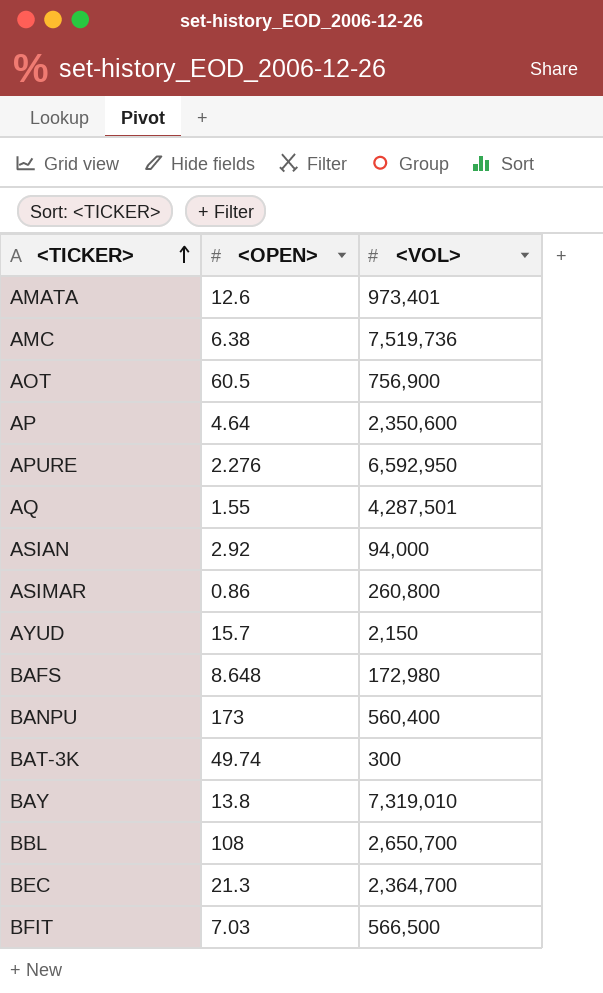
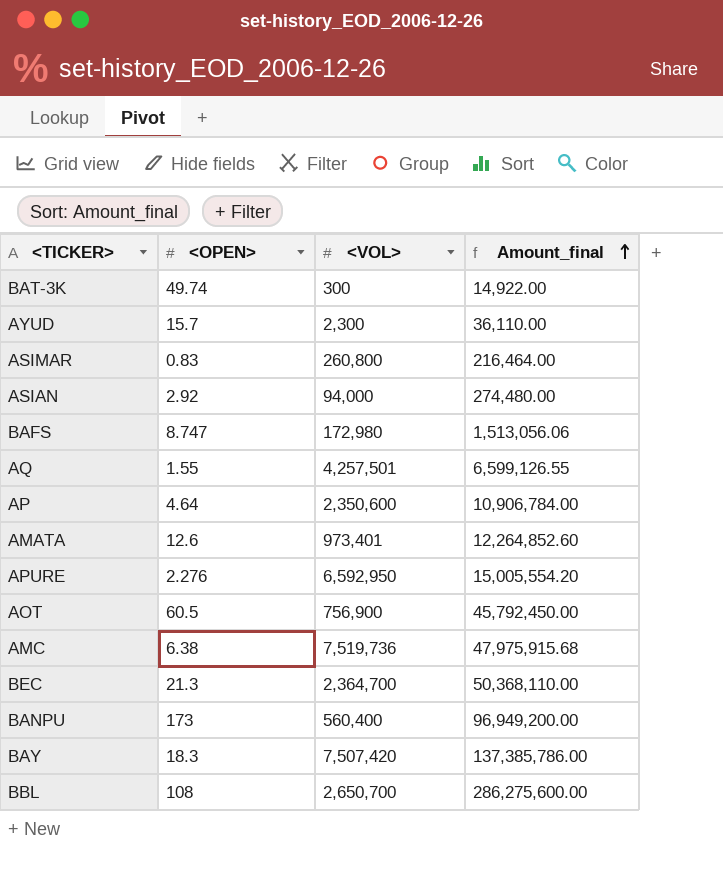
row order: <TICKER> ascending -> Amount_final ascending
column Amount_final | formula: none -> [<OPEN>] * [<VOL>]
row BFIT: 7.03 | 566,500 -> none
AYUD | <VOL>: 2,150 -> 2,300
ASIMAR | <OPEN>: 0.86 -> 0.83
BAFS | <OPEN>: 8.648 -> 8.747
AQ | <VOL>: 4,287,501 -> 4,257,501
BAY | <OPEN>: 13.8 -> 18.3
BAY | <VOL>: 7,319,010 -> 7,507,420

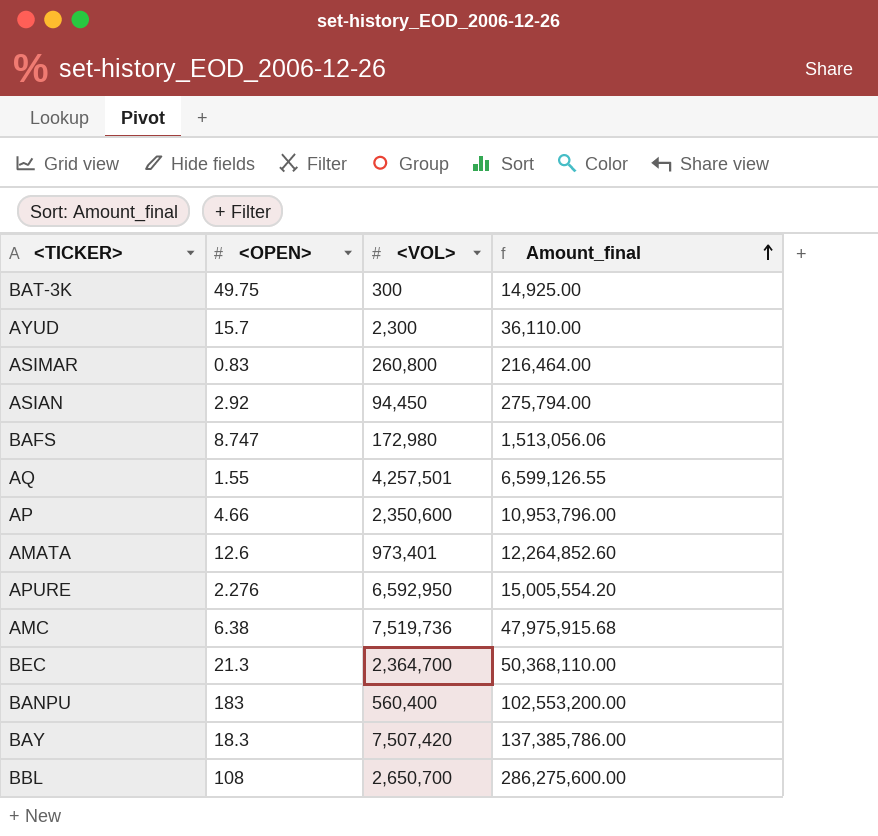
row AOT: 60.5 | 756,900 | 45,792,450.00 -> none
BAT-3K | <OPEN>: 49.74 -> 49.75
BAT-3K | Amount_final: 14,922.00 -> 14,925.00
ASIAN | <VOL>: 94,000 -> 94,450
ASIAN | Amount_final: 274,480.00 -> 275,794.00
AP | <OPEN>: 4.64 -> 4.66
AP | Amount_final: 10,906,784.00 -> 10,953,796.00
BANPU | <OPEN>: 173 -> 183
BANPU | Amount_final: 96,949,200.00 -> 102,553,200.00

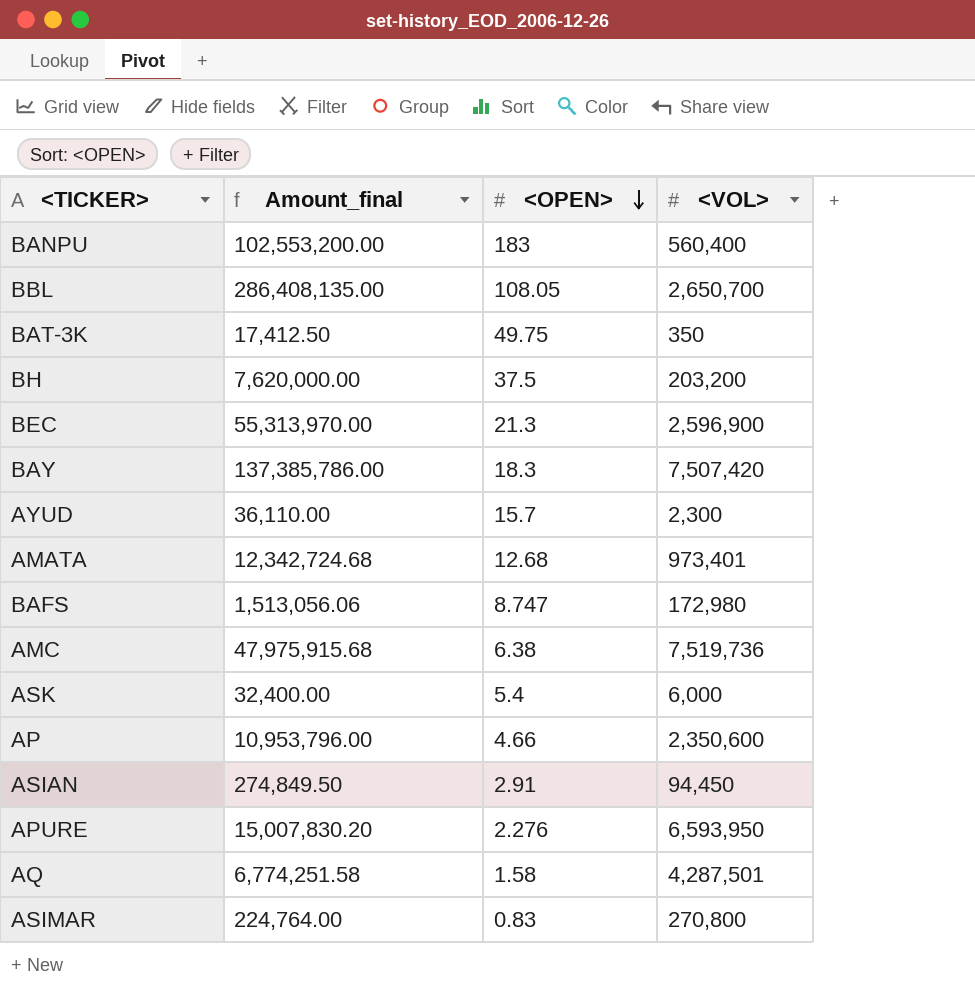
row order: Amount_final ascending -> <OPEN> descending
column Amount_final | position: 4 -> 2
BBL | Amount_final: 286,275,600.00 -> 286,408,135.00
BBL | <OPEN>: 108 -> 108.05
BAT-3K | Amount_final: 14,925.00 -> 17,412.50
BAT-3K | <VOL>: 300 -> 350
row BH: none -> 7,620,000.00 | 37.5 | 203,200
BEC | Amount_final: 50,368,110.00 -> 55,313,970.00
BEC | <VOL>: 2,364,700 -> 2,596,900
AMATA | Amount_final: 12,264,852.60 -> 12,342,724.68
AMATA | <OPEN>: 12.6 -> 12.68
row ASK: none -> 32,400.00 | 5.4 | 6,000
ASIAN | Amount_final: 275,794.00 -> 274,849.50
ASIAN | <OPEN>: 2.92 -> 2.91
APURE | Amount_final: 15,005,554.20 -> 15,007,830.20
APURE | <VOL>: 6,592,950 -> 6,593,950
AQ | Amount_final: 6,599,126.55 -> 6,774,251.58
AQ | <OPEN>: 1.55 -> 1.58
AQ | <VOL>: 4,257,501 -> 4,287,501
ASIMAR | Amount_final: 216,464.00 -> 224,764.00
ASIMAR | <VOL>: 260,800 -> 270,800

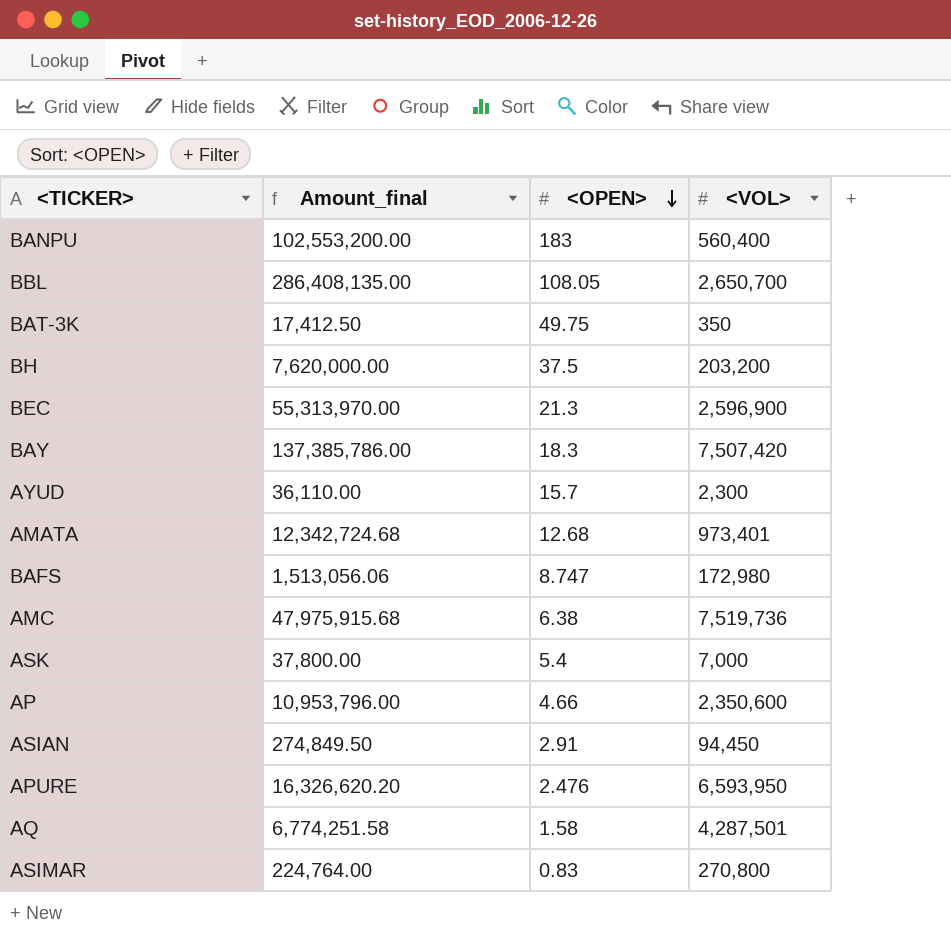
ASK | Amount_final: 32,400.00 -> 37,800.00
ASK | <VOL>: 6,000 -> 7,000
APURE | Amount_final: 15,007,830.20 -> 16,326,620.20
APURE | <OPEN>: 2.276 -> 2.476

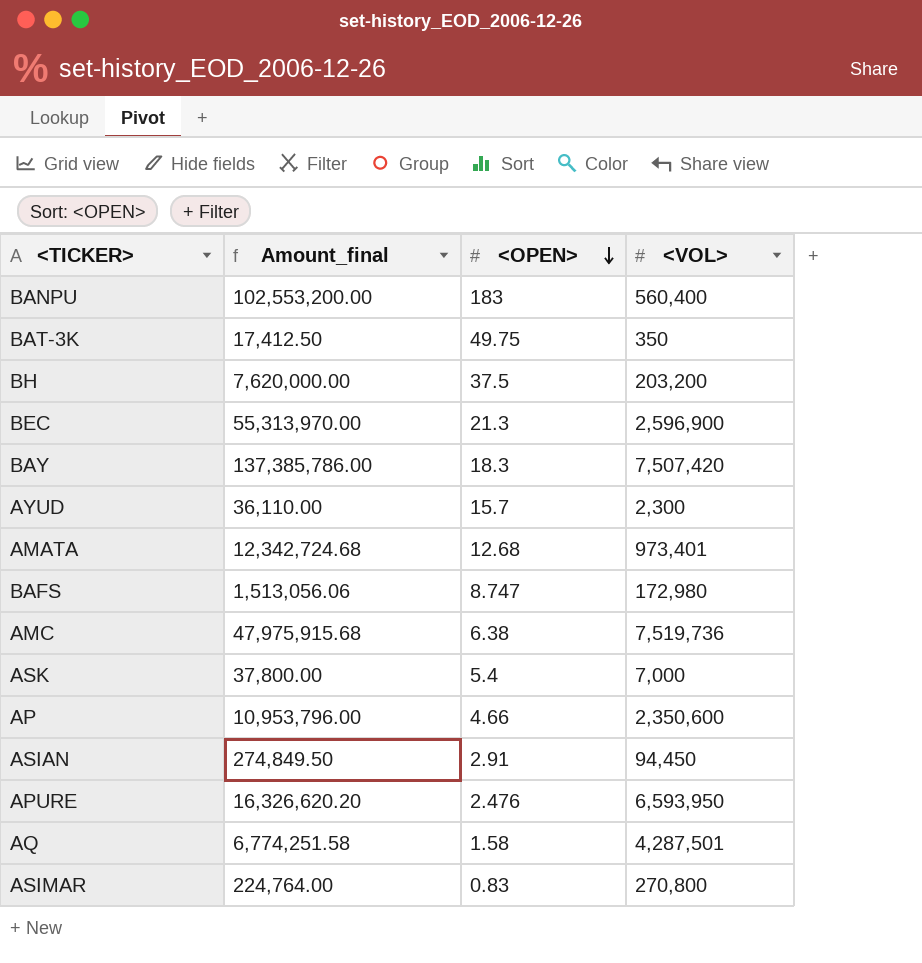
row BBL: 286,408,135.00 | 108.05 | 2,650,700 -> none

